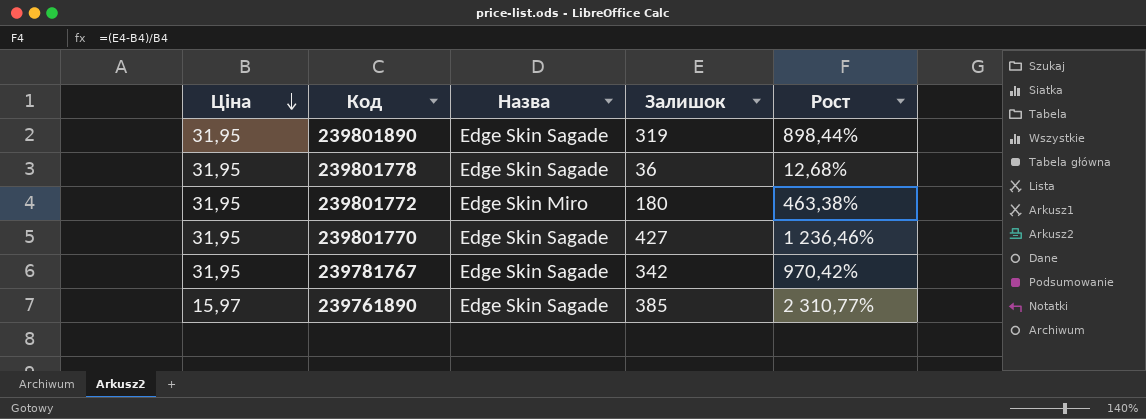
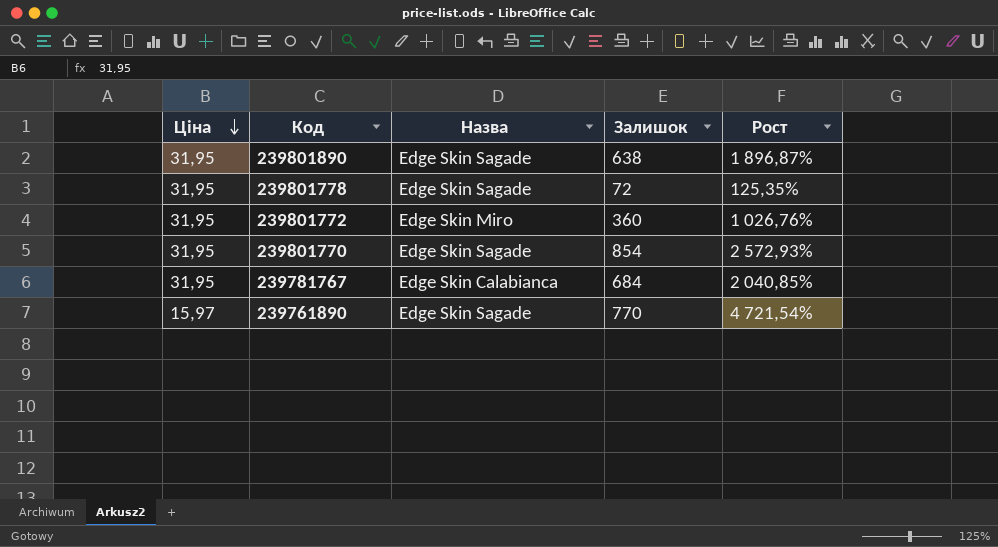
239801890 | Залишок: 319 -> 638
239801890 | Рост: 898,44% -> 1 896,87%
239801778 | Залишок: 36 -> 72
239801778 | Рост: 12,68% -> 125,35%
239801772 | Залишок: 180 -> 360
239801772 | Рост: 463,38% -> 1 026,76%
239801770 | Залишок: 427 -> 854
239801770 | Рост: 1 236,46% -> 2 572,93%
239781767 | Назва: Edge Skin Sagade -> Edge Skin Calabianca
239781767 | Залишок: 342 -> 684
239781767 | Рост: 970,42% -> 2 040,85%
239761890 | Залишок: 385 -> 770
239761890 | Рост: 2 310,77% -> 4 721,54%

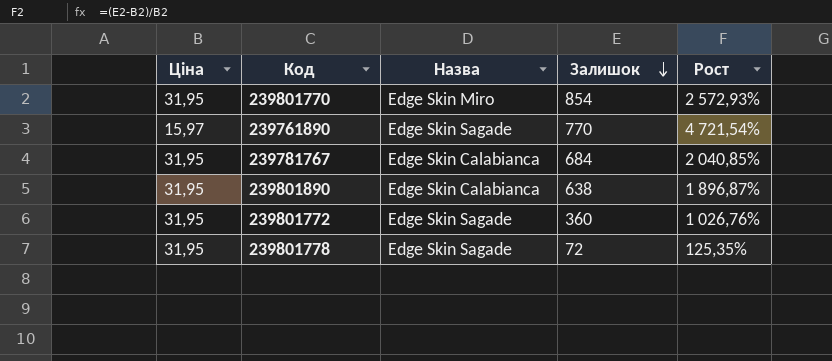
row order: Ціна descending -> Залишок descending
239801770 | Назва: Edge Skin Sagade -> Edge Skin Miro
239801890 | Назва: Edge Skin Sagade -> Edge Skin Calabianca
239801772 | Назва: Edge Skin Miro -> Edge Skin Sagade

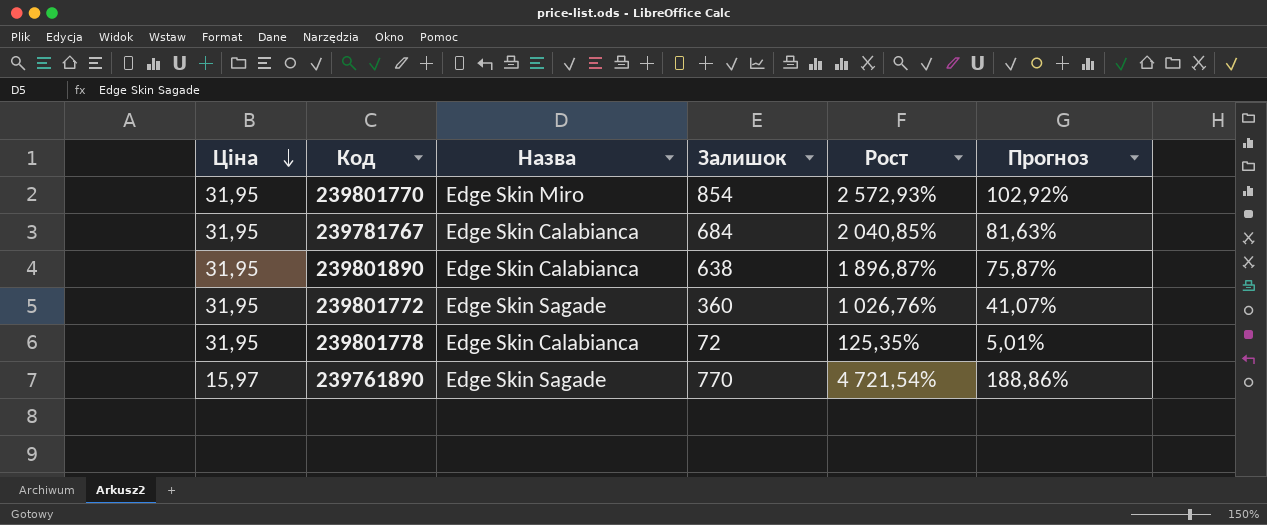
row order: Залишок descending -> Ціна descending
column Прогноз | formula: none -> [Рост] * 0,04
239801778 | Назва: Edge Skin Sagade -> Edge Skin Calabianca

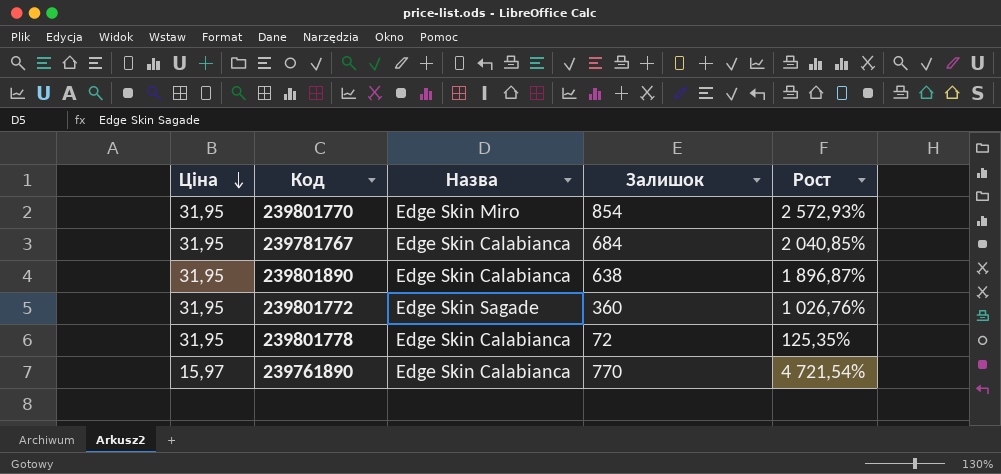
column Прогноз | formula: [Рост] * 0,04 -> none
239761890 | Назва: Edge Skin Sagade -> Edge Skin Calabianca

